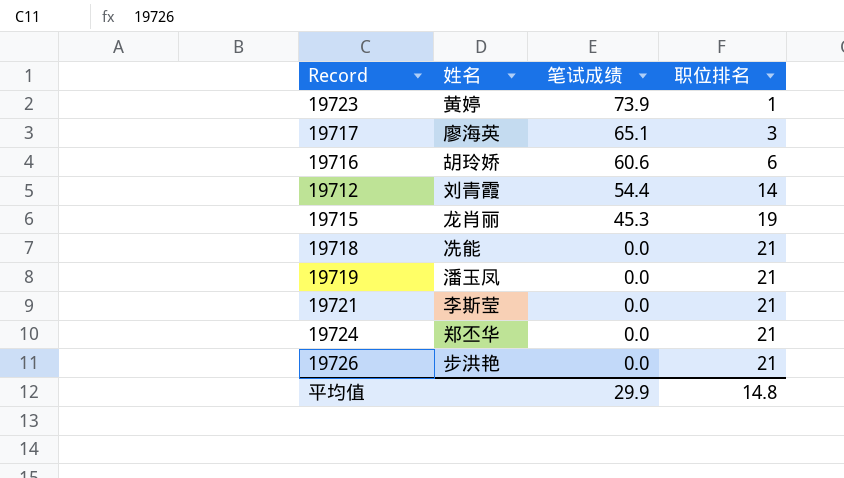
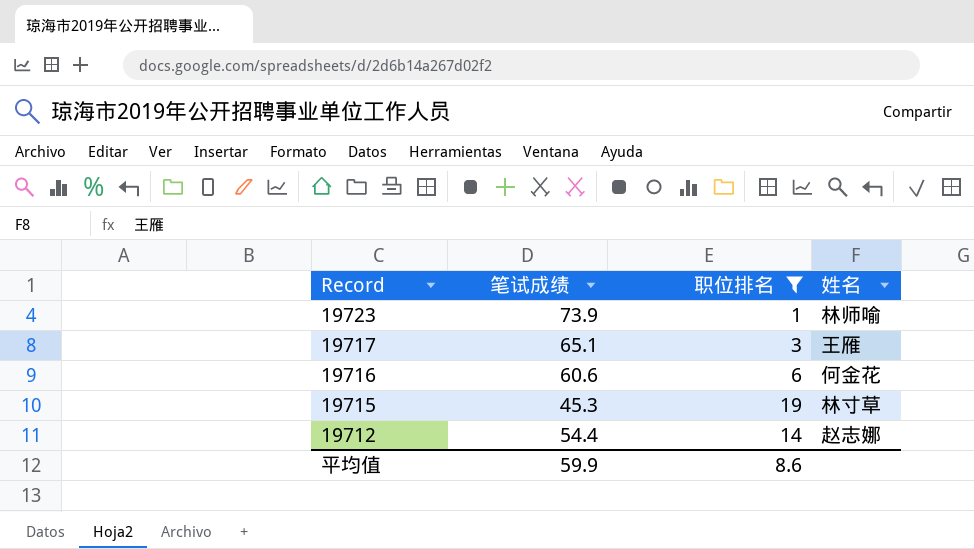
filter: none -> 职位排名 != 21
row order: 笔试成绩 descending -> Record descending
column 姓名 | position: 2 -> 4
19723 | 姓名: 黄婷 -> 林师喻
19717 | 姓名: 廖海英 -> 王雁
19716 | 姓名: 胡玲娇 -> 何金花
19715 | 姓名: 龙肖丽 -> 林寸草
19712 | 姓名: 刘青霞 -> 赵志娜
平均值 | 笔试成绩: 29.9 -> 59.9
平均值 | 职位排名: 14.8 -> 8.6

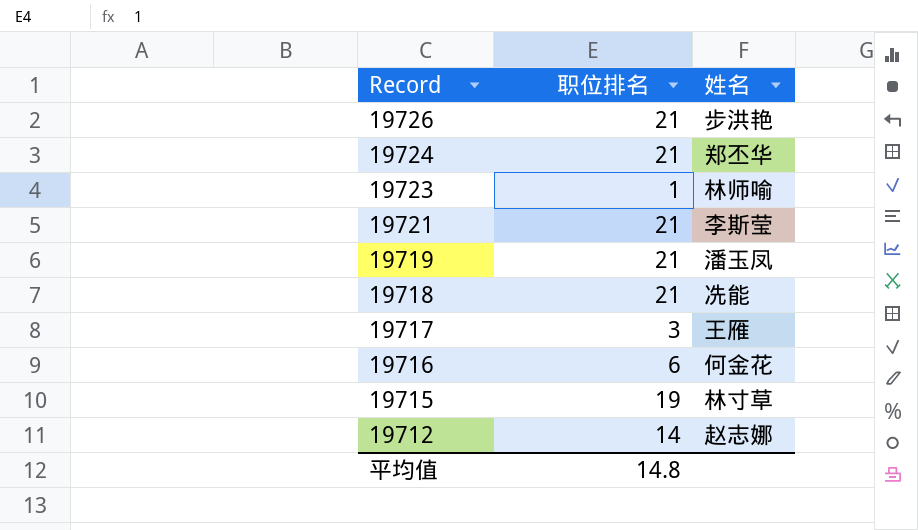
filter: 职位排名 != 21 -> none
column 笔试成绩 | position: 2 -> none
平均值 | 职位排名: 8.6 -> 14.8

